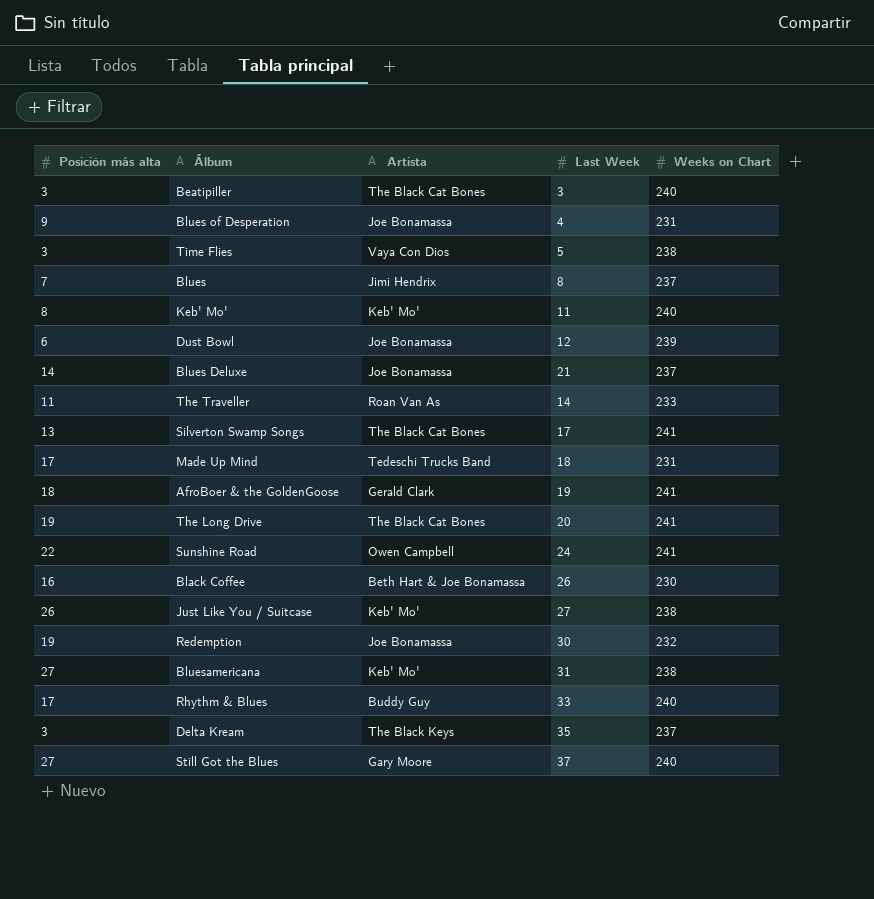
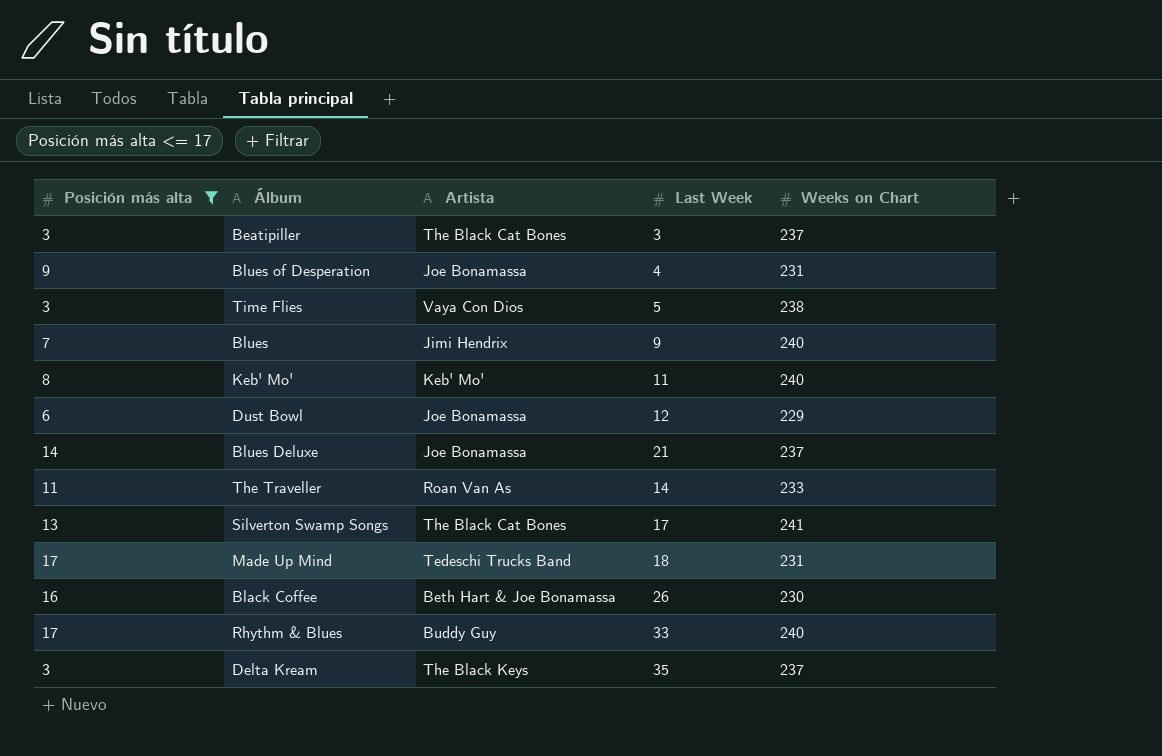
filter: none -> Posición más alta <= 17
Beatipiller | Weeks on Chart: 240 -> 237
Blues | Last Week: 8 -> 9
Blues | Weeks on Chart: 237 -> 240
Dust Bowl | Weeks on Chart: 239 -> 229

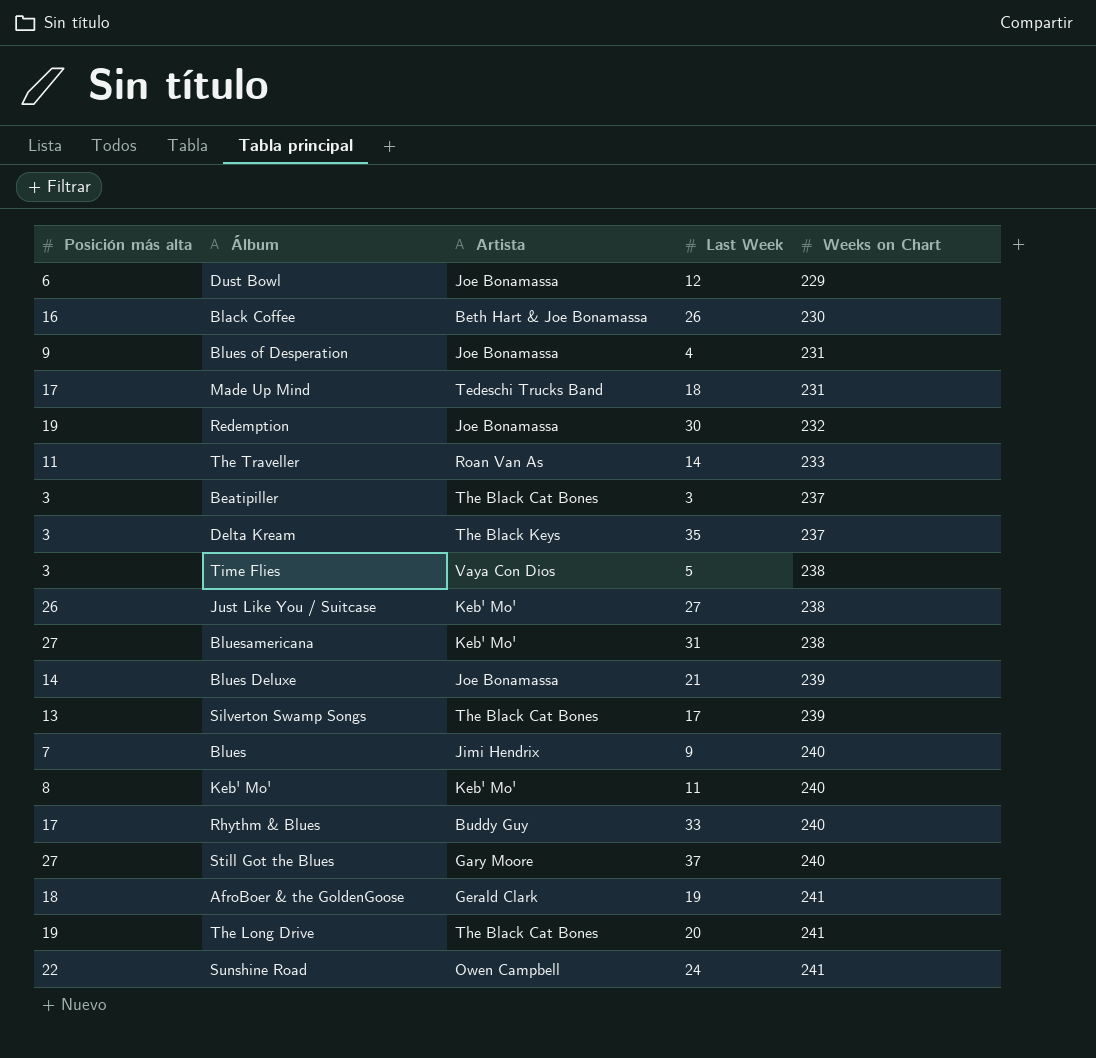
filter: Posición más alta <= 17 -> none
row order: none -> Weeks on Chart ascending
Blues Deluxe | Weeks on Chart: 237 -> 239
Silverton Swamp Songs | Weeks on Chart: 241 -> 239

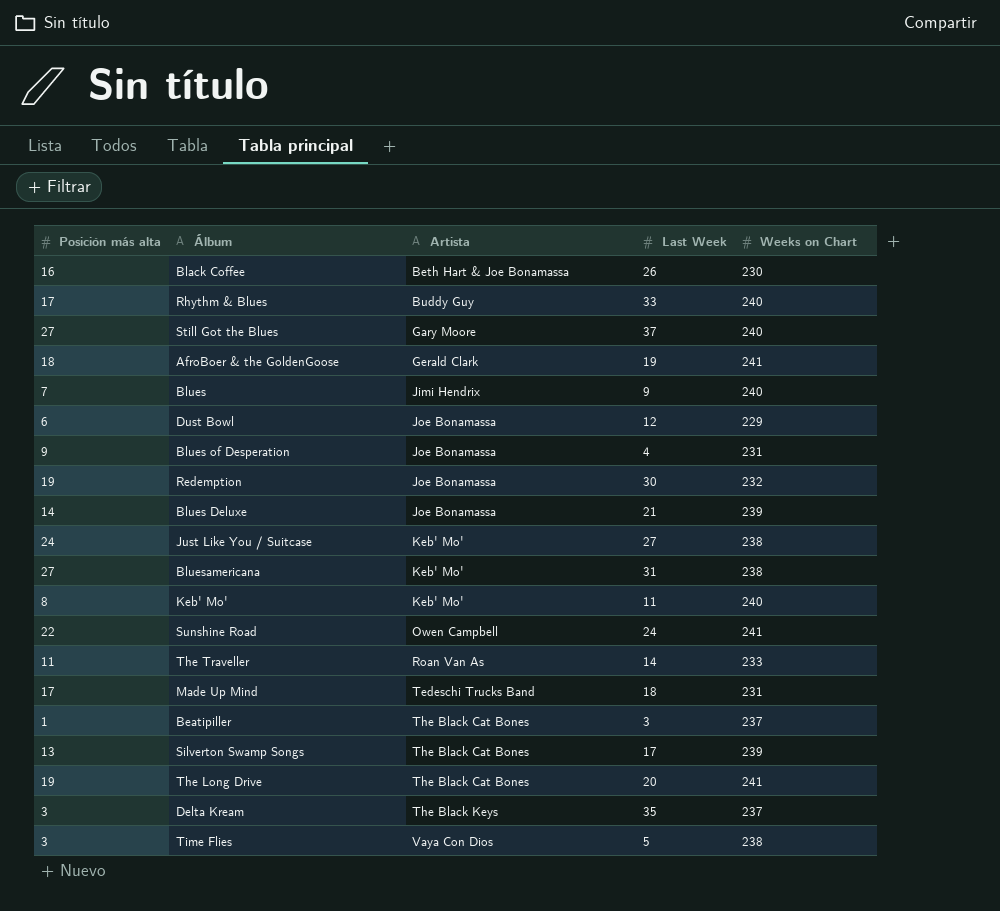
row order: Weeks on Chart ascending -> Artista ascending
Just Like You / Suitcase | Posición más alta: 26 -> 24
Beatipiller | Posición más alta: 3 -> 1

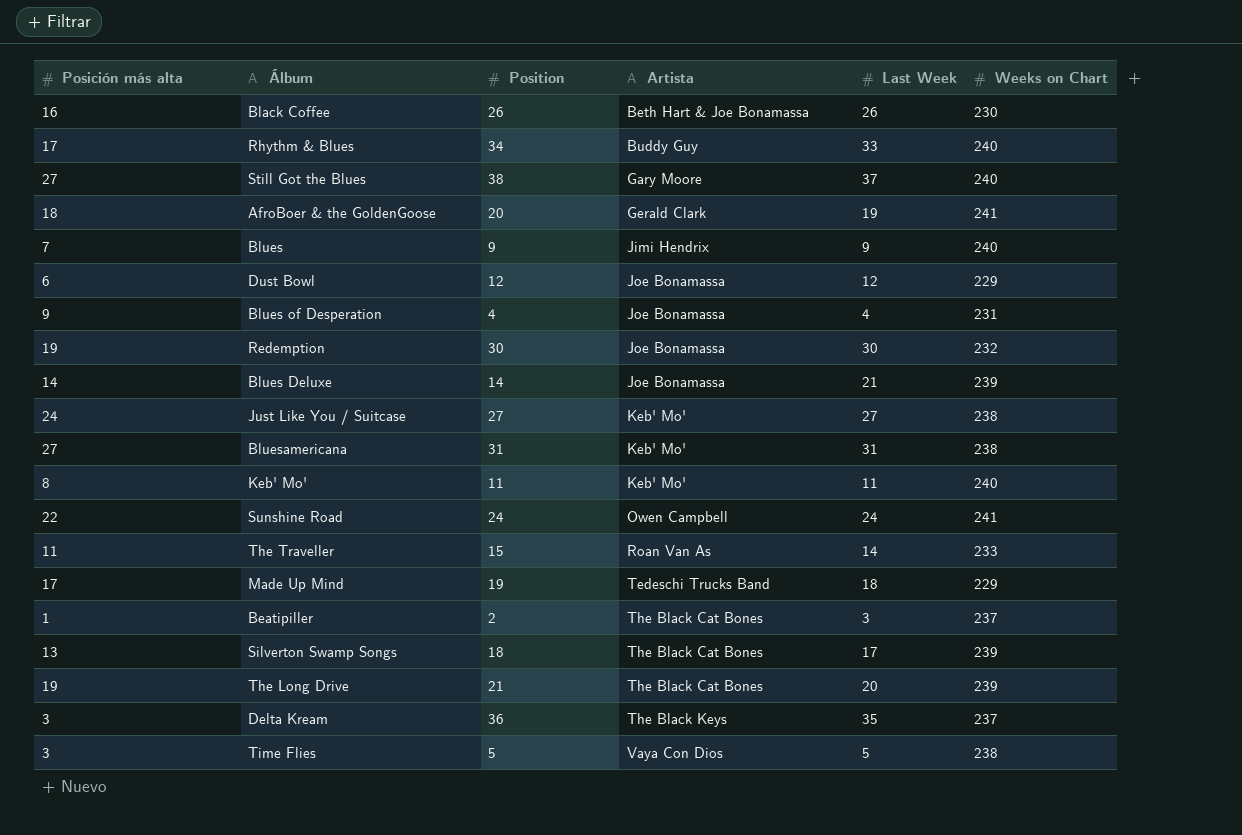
column Position | position: none -> 3
Made Up Mind | Weeks on Chart: 231 -> 229
The Long Drive | Weeks on Chart: 241 -> 239

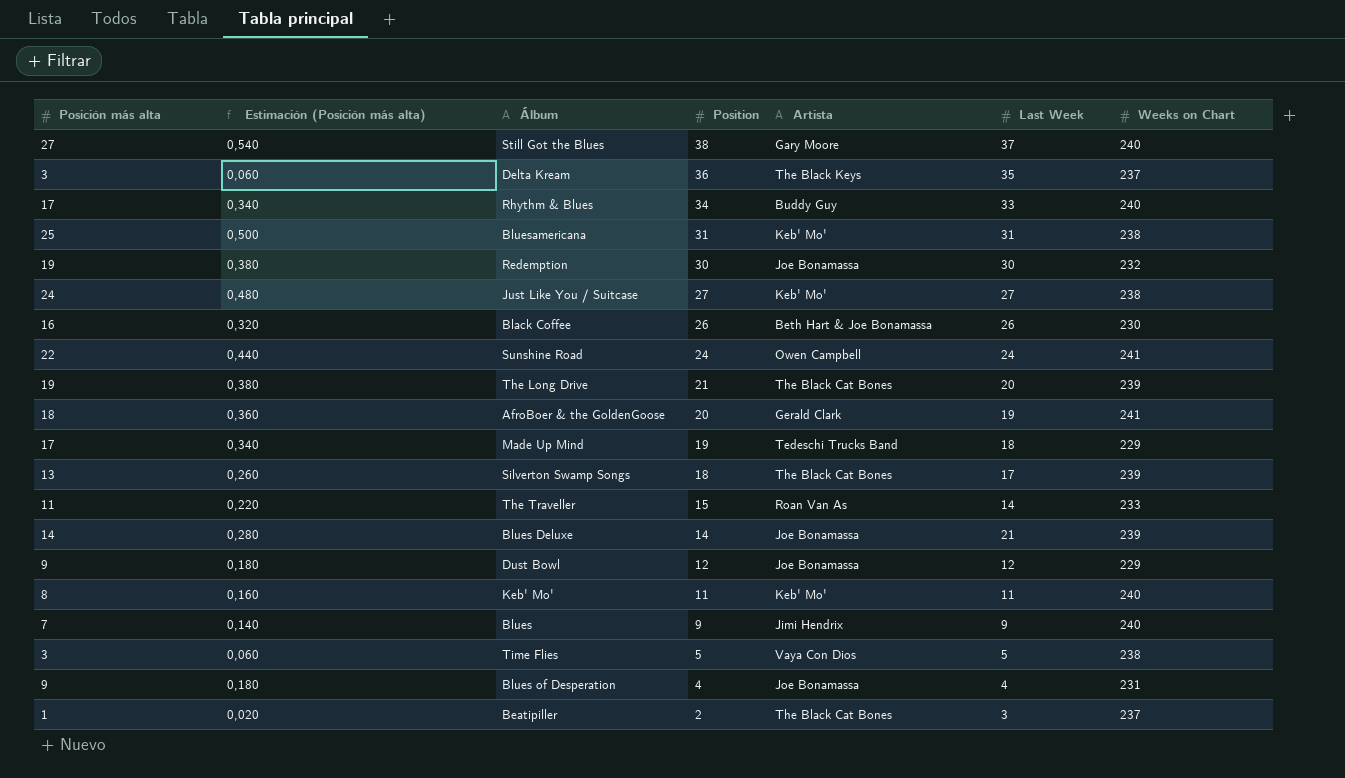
row order: Artista ascending -> Position descending
column Estimación (Posición más alta) | formula: none -> [Posición más alta] * 0,02
Bluesamericana | Posición más alta: 27 -> 25
Dust Bowl | Posición más alta: 6 -> 9

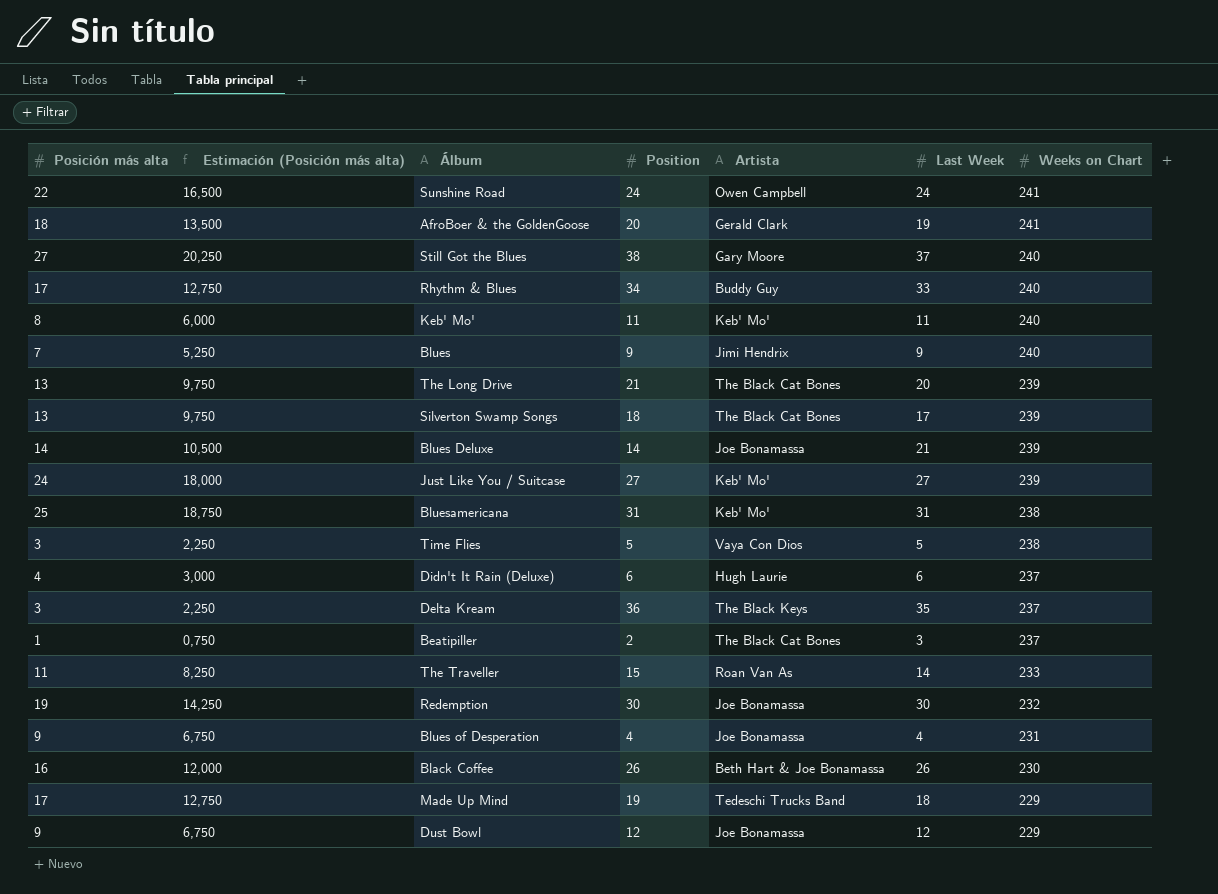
row order: Position descending -> Weeks on Chart descending
column Estimación (Posición más alta) | formula: [Posición más alta] * 0,02 -> [Posición más alta] * 0,75
The Long Drive | Posición más alta: 19 -> 13
Just Like You / Suitcase | Weeks on Chart: 238 -> 239
row Didn't It Rain (Deluxe): none -> 4 | 3,000 | 6 | Hugh Laurie | 6 | 237

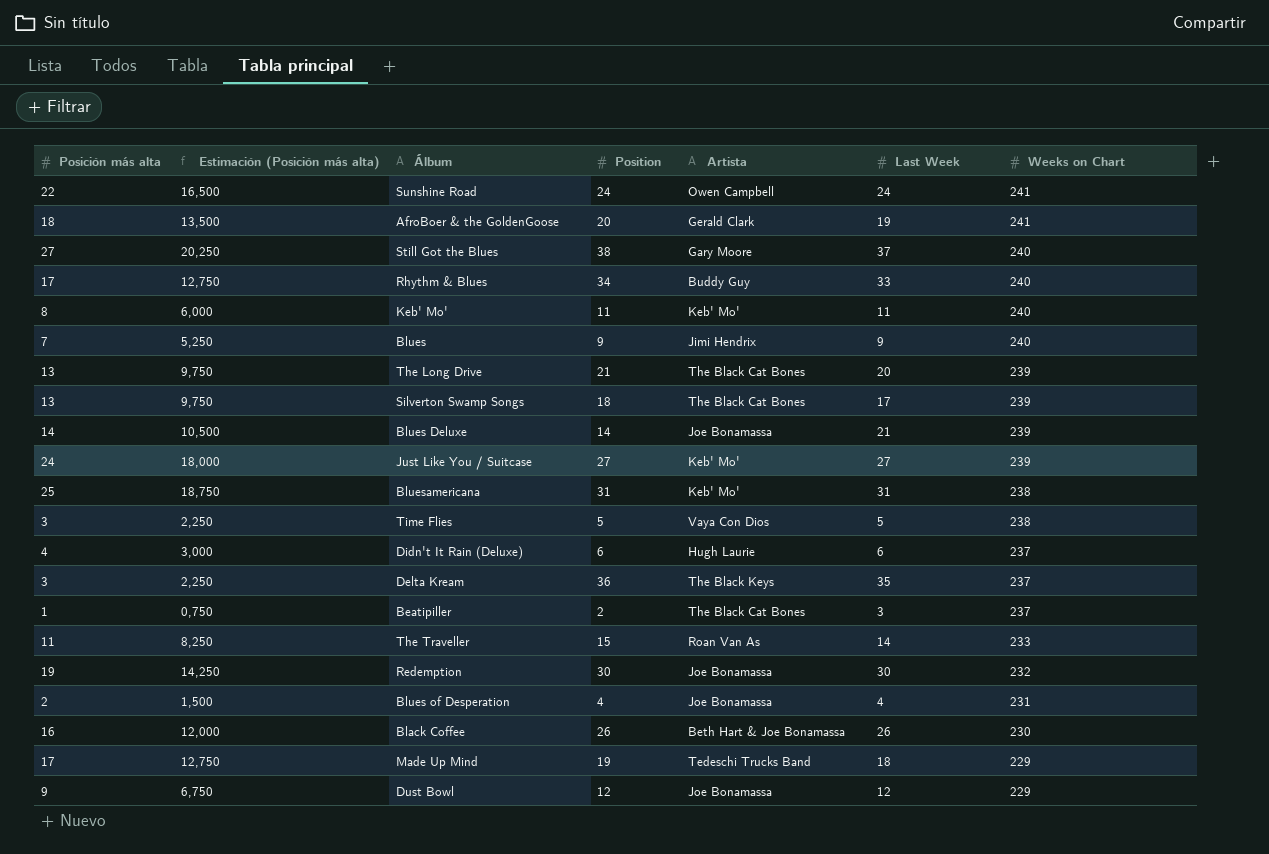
Blues of Desperation | Posición más alta: 9 -> 2
Blues of Desperation | Estimación (Posición más alta): 6,750 -> 1,500

